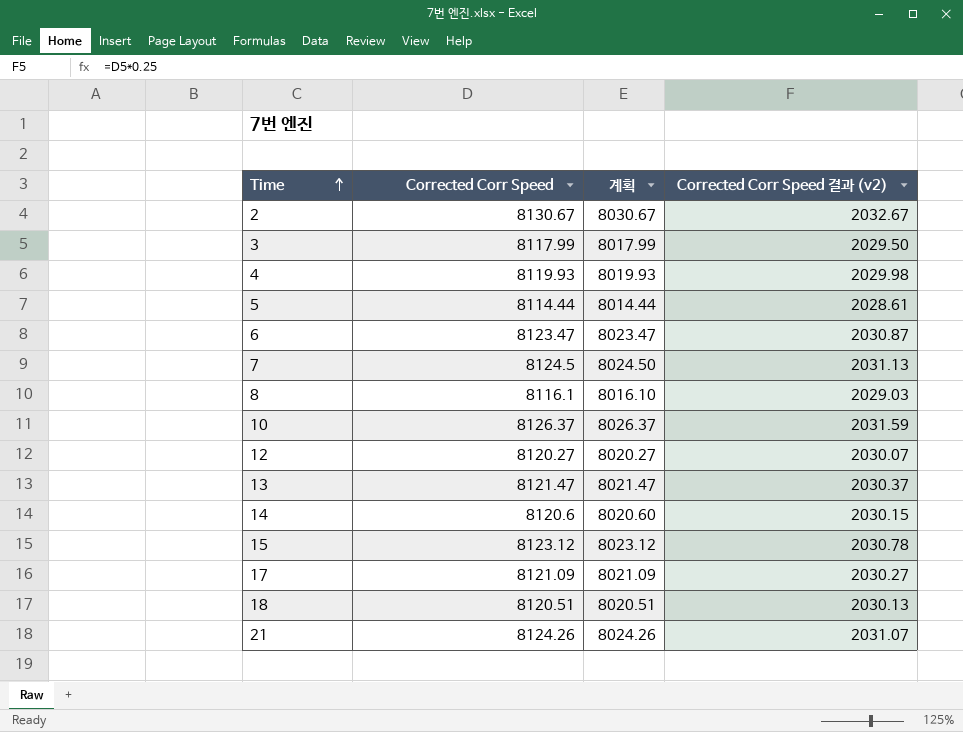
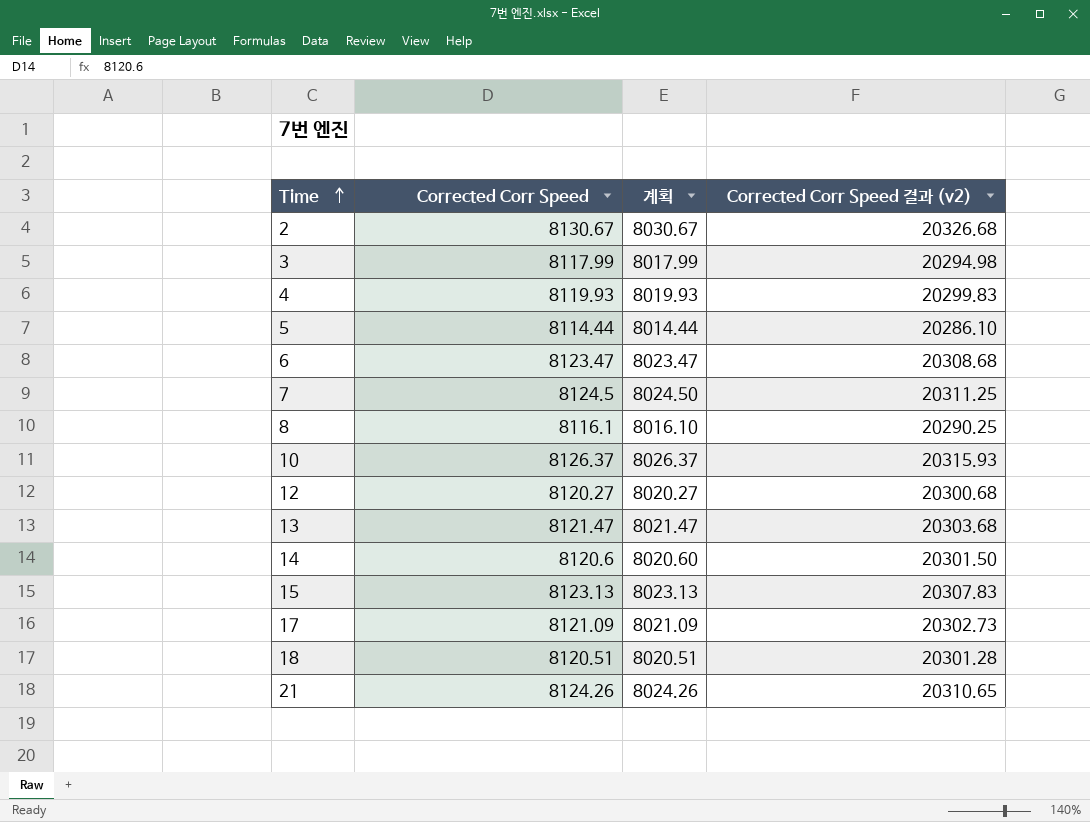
column Corrected Corr Speed 결과 (v2) | formula: [Corrected Corr Speed] * 0.25 -> [Corrected Corr Speed] * 2.5
15 | Corrected Corr Speed: 8123.12 -> 8123.13
15 | 계획: 8023.12 -> 8023.13

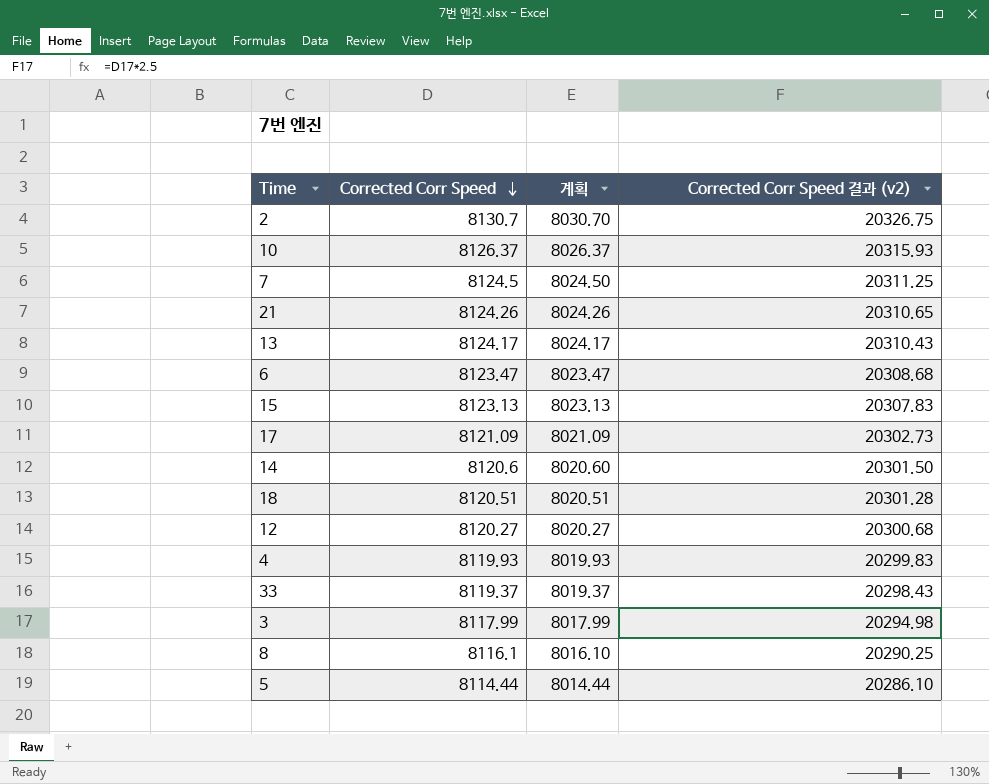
row order: Time ascending -> Corrected Corr Speed descending
2 | Corrected Corr Speed: 8130.67 -> 8130.7
2 | 계획: 8030.67 -> 8030.70
2 | Corrected Corr Speed 결과 (v2): 20326.68 -> 20326.75
13 | Corrected Corr Speed: 8121.47 -> 8124.17
13 | 계획: 8021.47 -> 8024.17
13 | Corrected Corr Speed 결과 (v2): 20303.68 -> 20310.43
row 33: none -> 8119.37 | 8019.37 | 20298.43

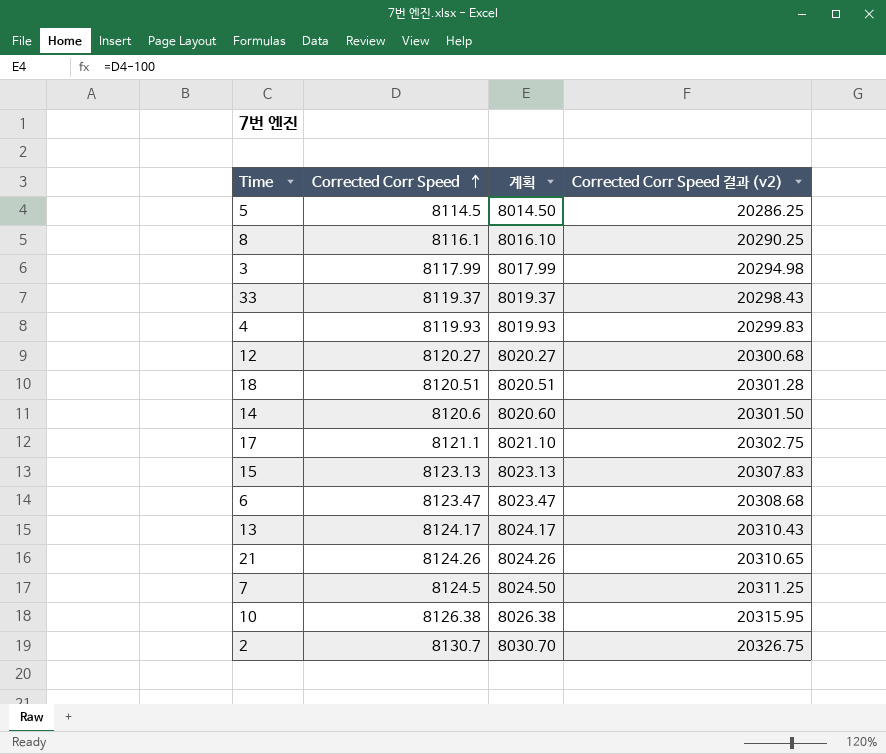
row order: Corrected Corr Speed descending -> Corrected Corr Speed ascending
5 | Corrected Corr Speed: 8114.44 -> 8114.5
5 | 계획: 8014.44 -> 8014.50
5 | Corrected Corr Speed 결과 (v2): 20286.10 -> 20286.25
17 | Corrected Corr Speed: 8121.09 -> 8121.1
17 | 계획: 8021.09 -> 8021.10
17 | Corrected Corr Speed 결과 (v2): 20302.73 -> 20302.75
10 | Corrected Corr Speed: 8126.37 -> 8126.38
10 | 계획: 8026.37 -> 8026.38
10 | Corrected Corr Speed 결과 (v2): 20315.93 -> 20315.95

